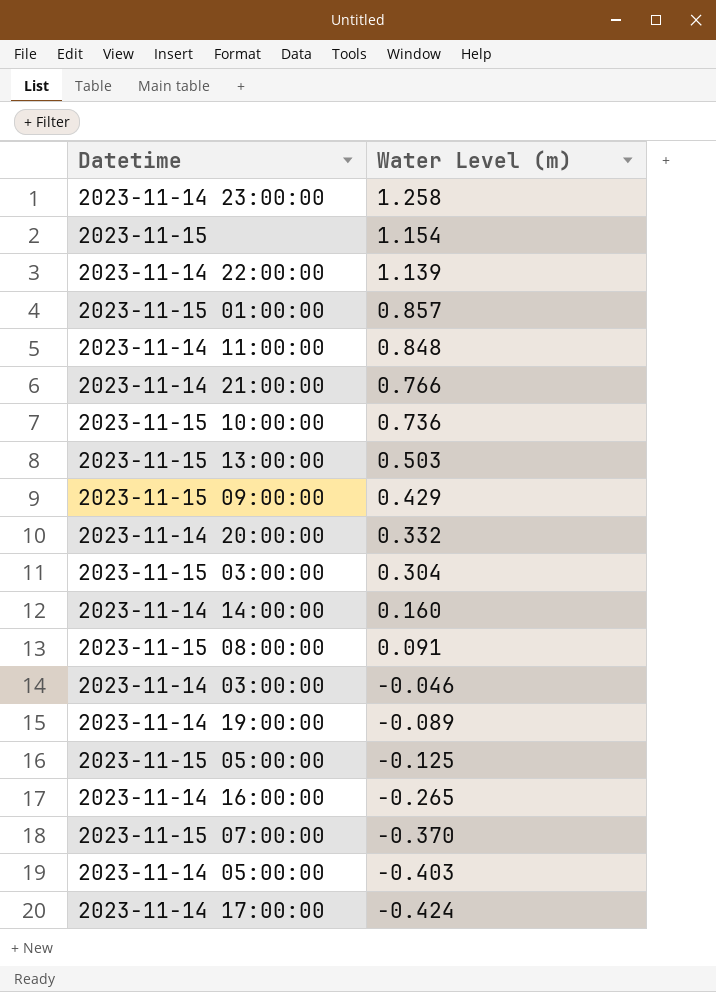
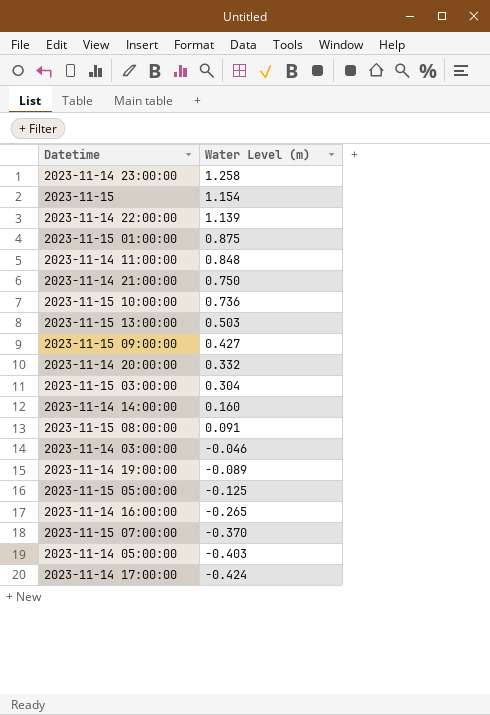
2023-11-15 01:00:00 | Water Level (m): 0.857 -> 0.875
2023-11-14 21:00:00 | Water Level (m): 0.766 -> 0.750
2023-11-15 09:00:00 | Water Level (m): 0.429 -> 0.427

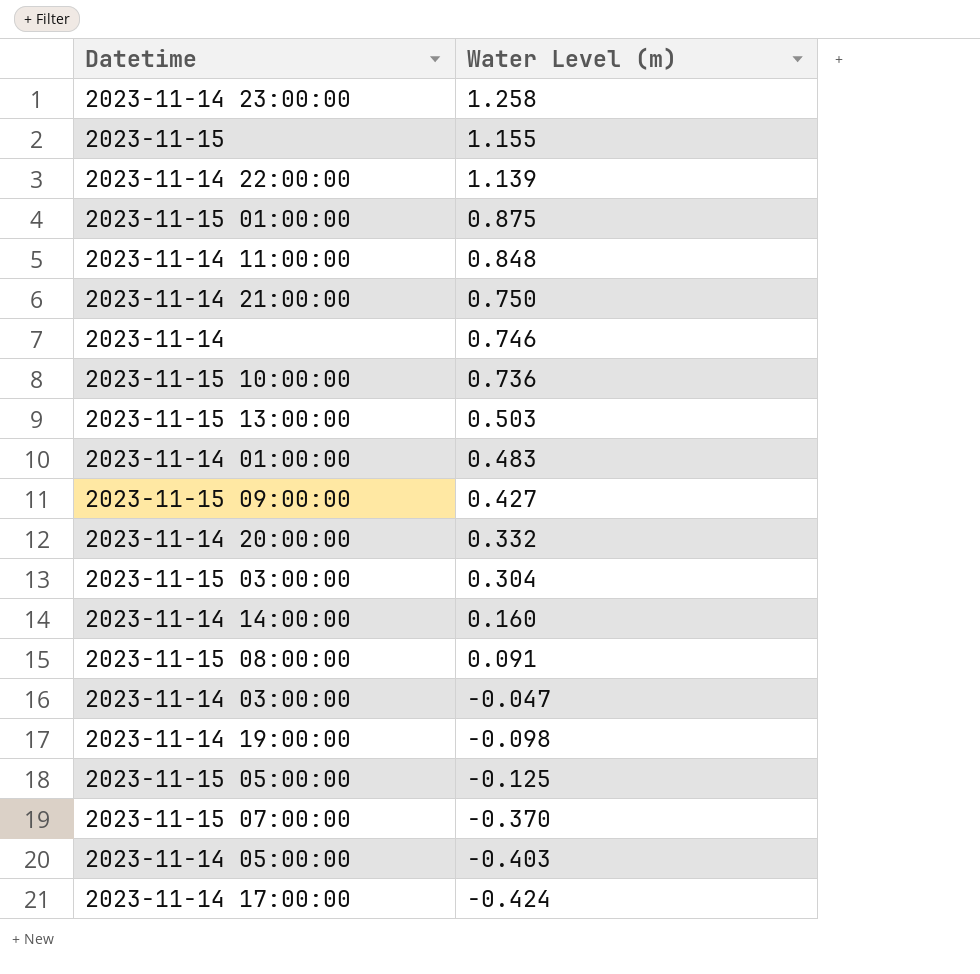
row 2023-11-14 16:00:00: -0.265 -> none
2023-11-15 | Water Level (m): 1.154 -> 1.155
row 2023-11-14: none -> 0.746
row 2023-11-14 01:00:00: none -> 0.483
2023-11-14 03:00:00 | Water Level (m): -0.046 -> -0.047
2023-11-14 19:00:00 | Water Level (m): -0.089 -> -0.098

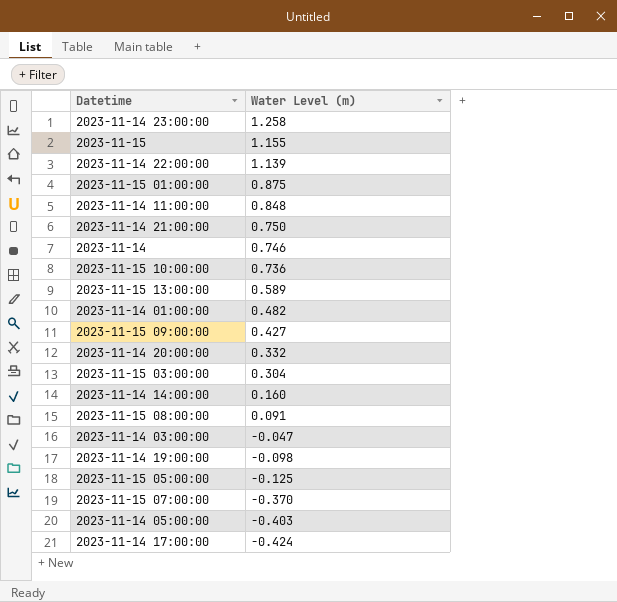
2023-11-15 13:00:00 | Water Level (m): 0.503 -> 0.589
2023-11-14 01:00:00 | Water Level (m): 0.483 -> 0.482

